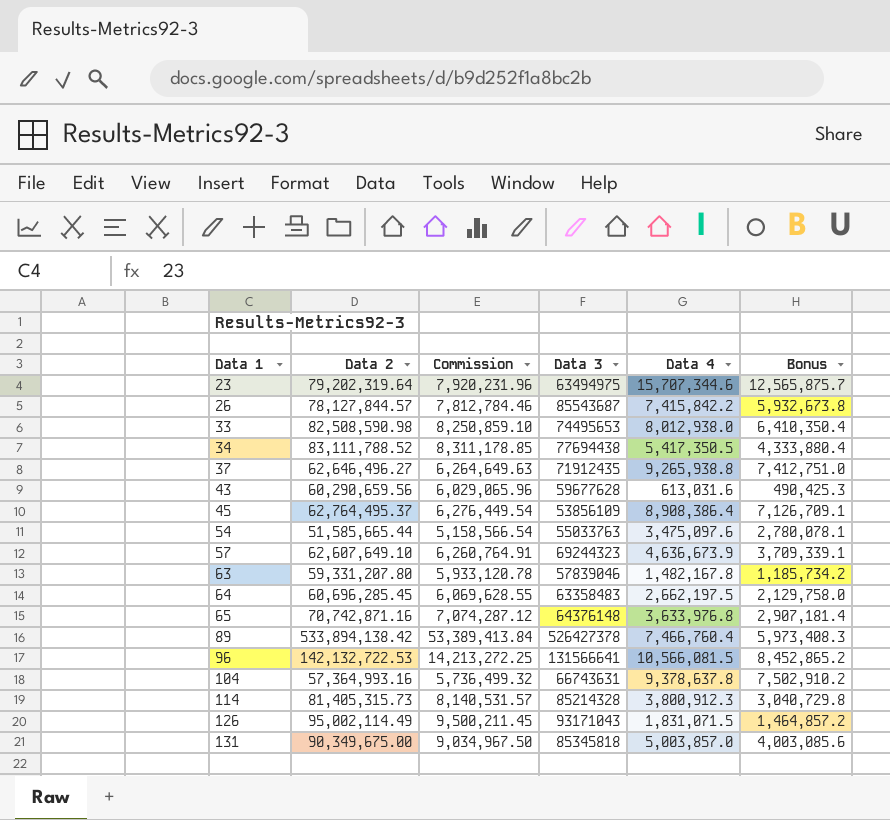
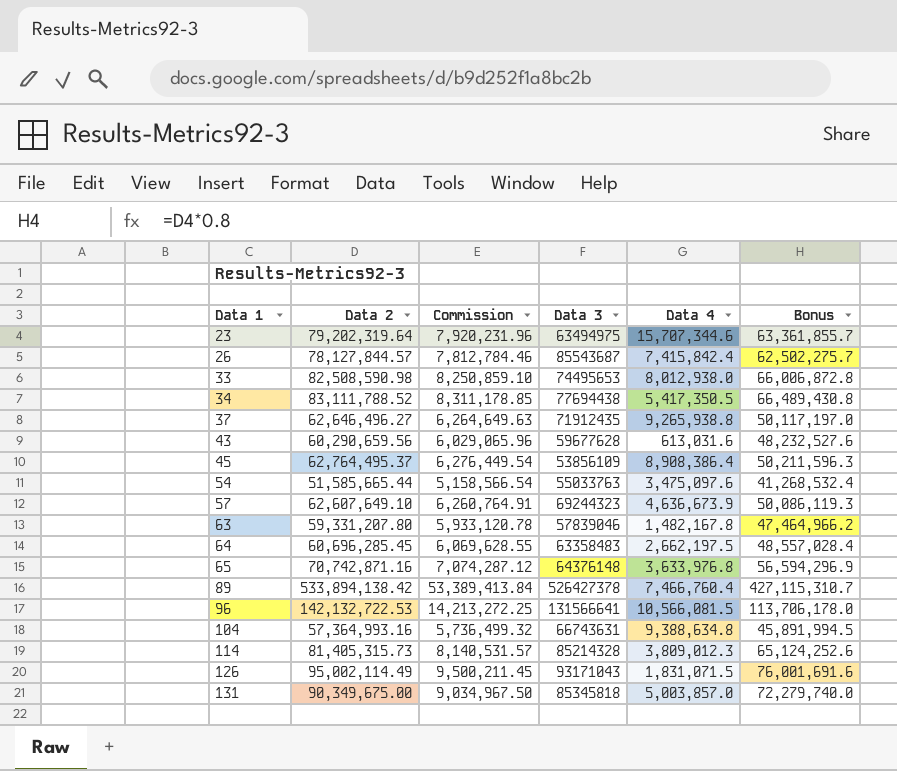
column Bonus | formula: [Data 4] * 0.8 -> [Data 2] * 0.8
26 | Data 4: 7,415,842.2 -> 7,415,842.4
104 | Data 4: 9,378,637.8 -> 9,388,634.8
114 | Data 4: 3,800,912.3 -> 3,809,012.3

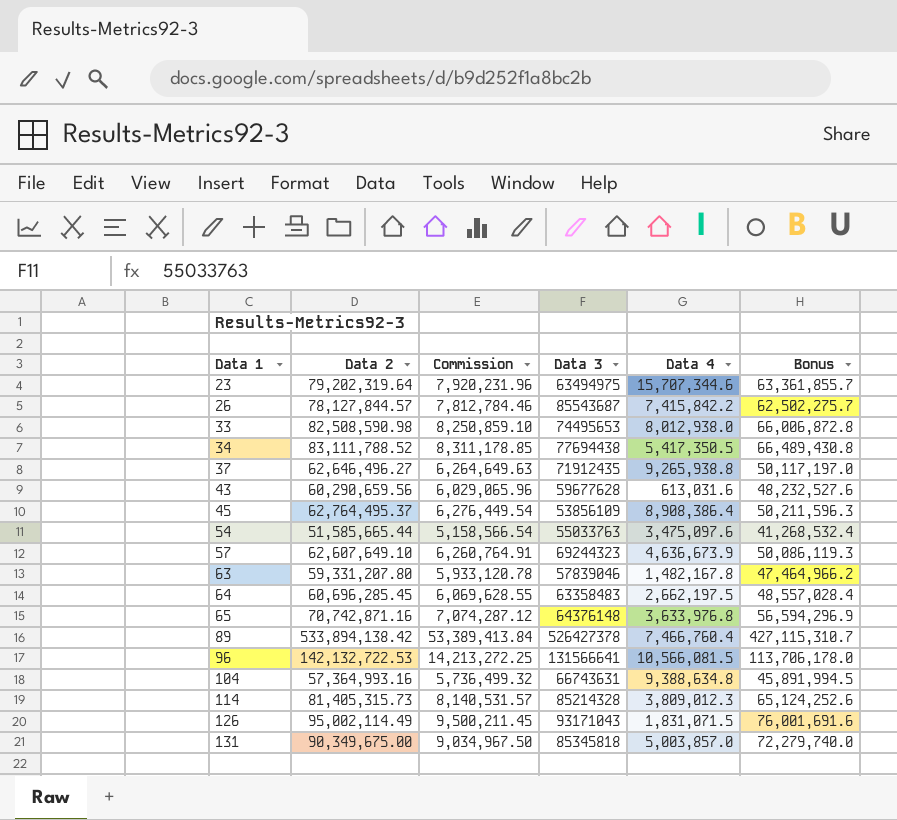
26 | Data 4: 7,415,842.4 -> 7,415,842.2

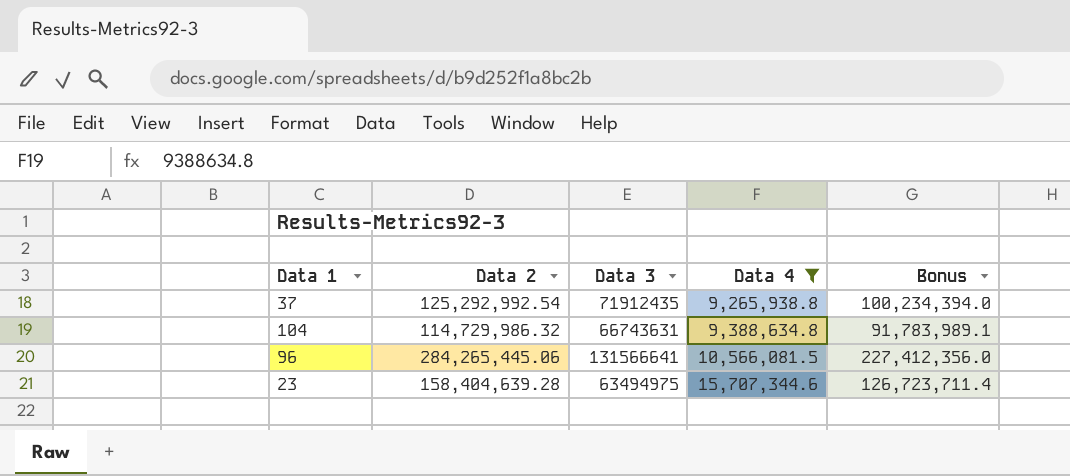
filter: none -> Data 4 >= 9,265,938.8
row order: Data 1 ascending -> Data 4 ascending
column Commission | formula: [Data 2] * 0.1 -> none
37 | Data 2: 62,646,496.27 -> 125,292,992.54
37 | Bonus: 50,117,197.0 -> 100,234,394.0
104 | Data 2: 57,364,993.16 -> 114,729,986.32
104 | Bonus: 45,891,994.5 -> 91,783,989.1
96 | Data 2: 142,132,722.53 -> 284,265,445.06
96 | Bonus: 113,706,178.0 -> 227,412,356.0
23 | Data 2: 79,202,319.64 -> 158,404,639.28
23 | Bonus: 63,361,855.7 -> 126,723,711.4

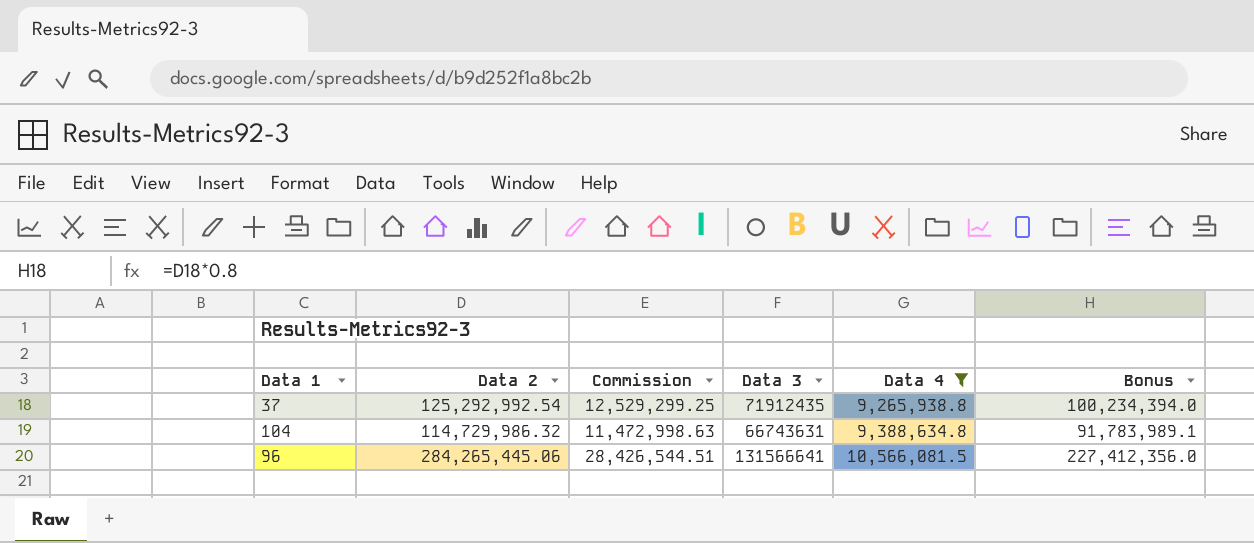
column Commission | formula: none -> [Data 2] * 0.1
row 23: 158,404,639.28 | 63494975 | 15,707,344.6 | 126,723,711.4 -> none

